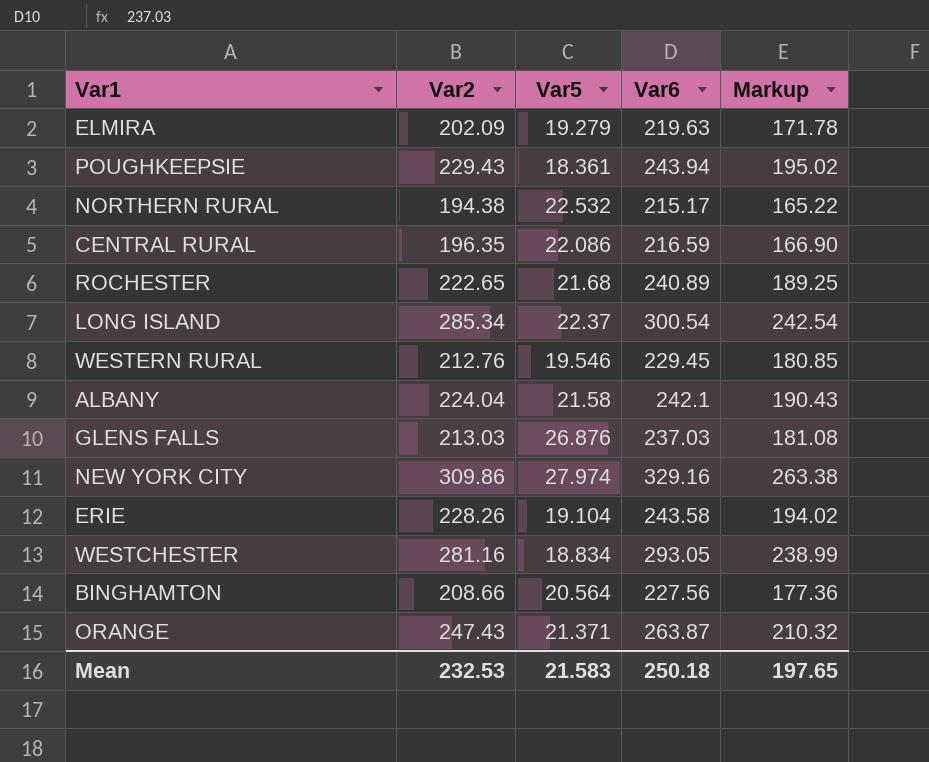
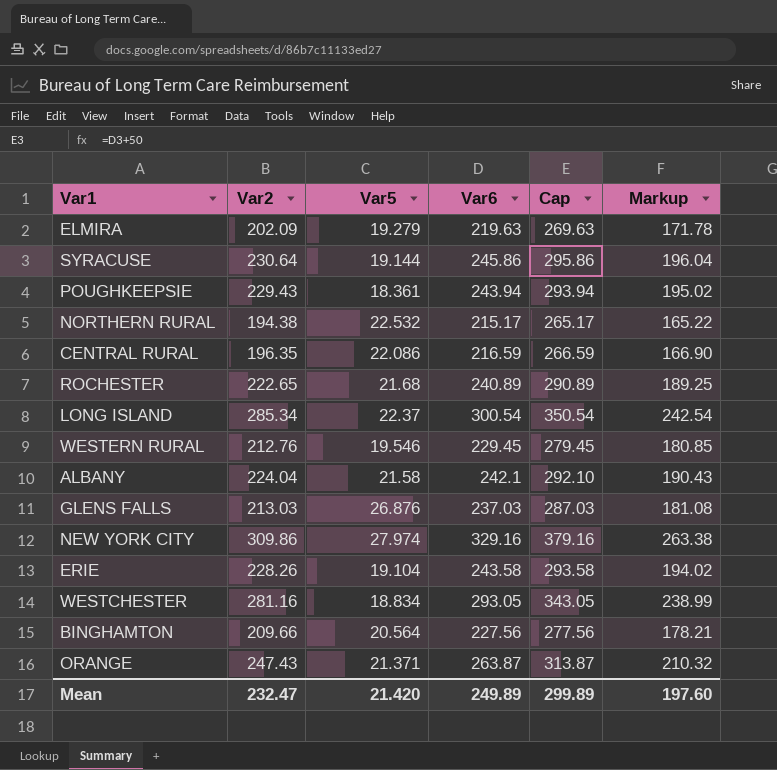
column Cap | formula: none -> [Var6] + 50
row SYRACUSE: none -> 230.64 | 19.144 | 245.86 | 295.86 | 196.04
BINGHAMTON | Var2: 208.66 -> 209.66
BINGHAMTON | Markup: 177.36 -> 178.21
Mean | Var2: 232.53 -> 232.47
Mean | Var5: 21.583 -> 21.420
Mean | Var6: 250.18 -> 249.89
Mean | Markup: 197.65 -> 197.60

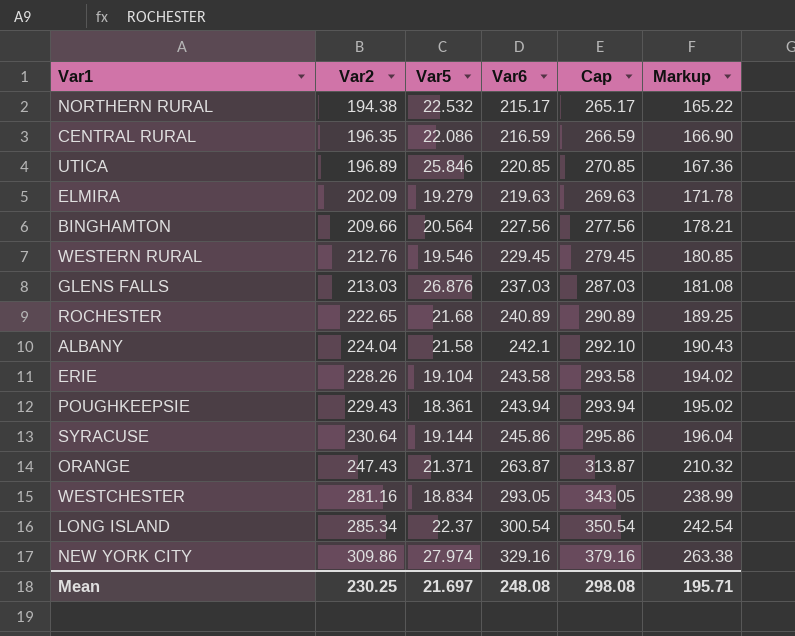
row order: none -> Var2 ascending
row UTICA: none -> 196.89 | 25.846 | 220.85 | 270.85 | 167.36
Mean | Var2: 232.47 -> 230.25
Mean | Var5: 21.420 -> 21.697
Mean | Var6: 249.89 -> 248.08
Mean | Cap: 299.89 -> 298.08
Mean | Markup: 197.60 -> 195.71

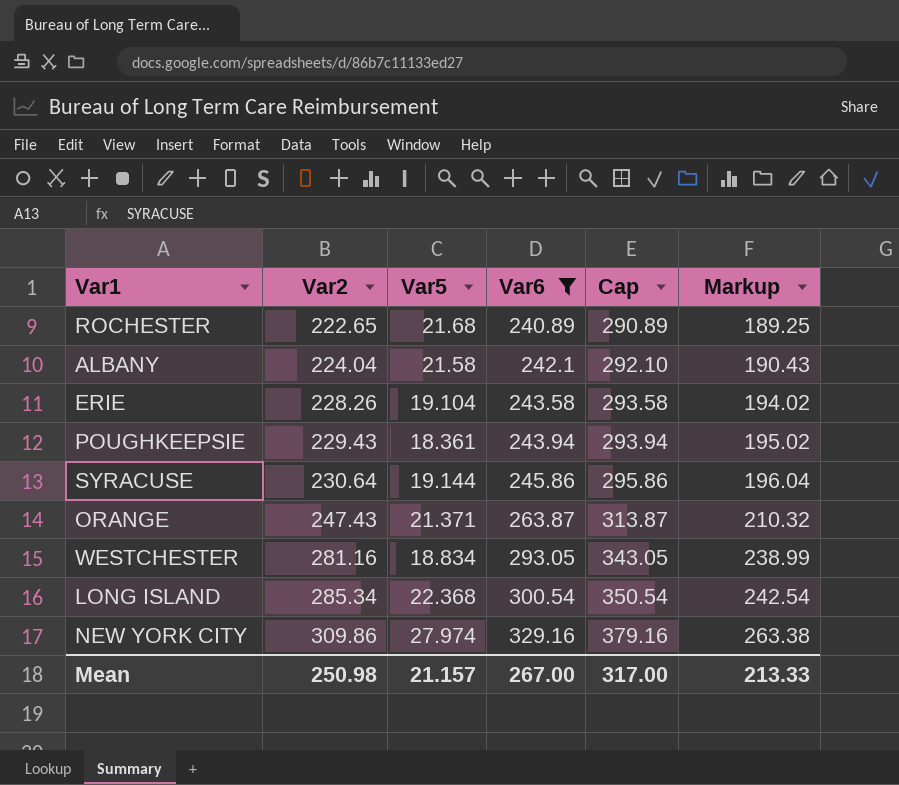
filter: none -> Var6 >= 240.89
LONG ISLAND | Var5: 22.37 -> 22.368
Mean | Var2: 230.25 -> 250.98
Mean | Var5: 21.697 -> 21.157
Mean | Var6: 248.08 -> 267.00
Mean | Cap: 298.08 -> 317.00
Mean | Markup: 195.71 -> 213.33

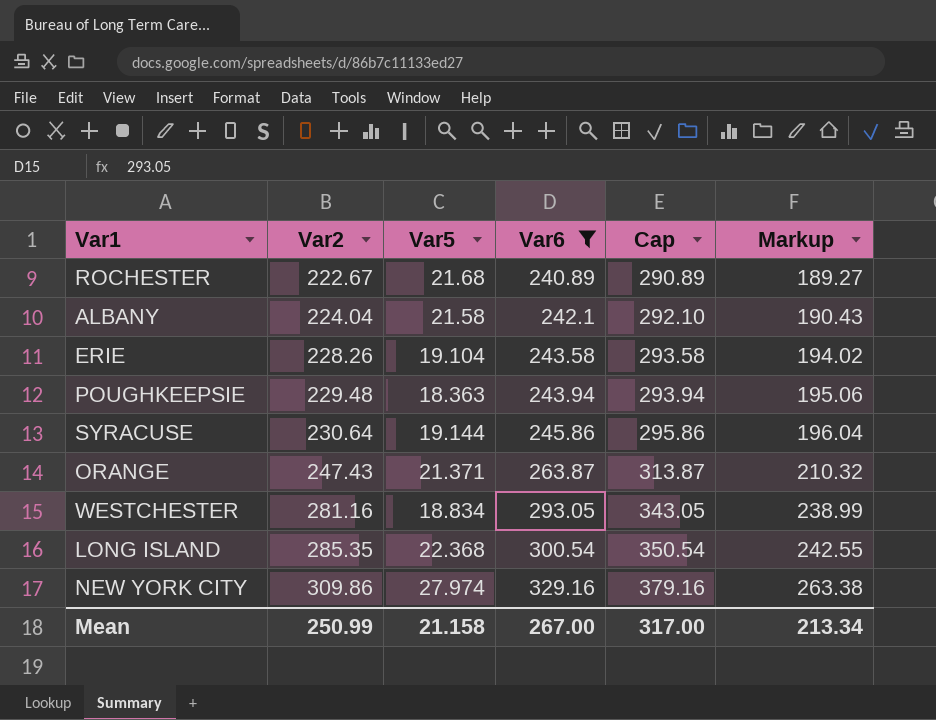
ROCHESTER | Var2: 222.65 -> 222.67
ROCHESTER | Markup: 189.25 -> 189.27
POUGHKEEPSIE | Var2: 229.43 -> 229.48
POUGHKEEPSIE | Var5: 18.361 -> 18.363
POUGHKEEPSIE | Markup: 195.02 -> 195.06
LONG ISLAND | Var2: 285.34 -> 285.35
LONG ISLAND | Markup: 242.54 -> 242.55
Mean | Var2: 250.98 -> 250.99
Mean | Var5: 21.157 -> 21.158
Mean | Markup: 213.33 -> 213.34

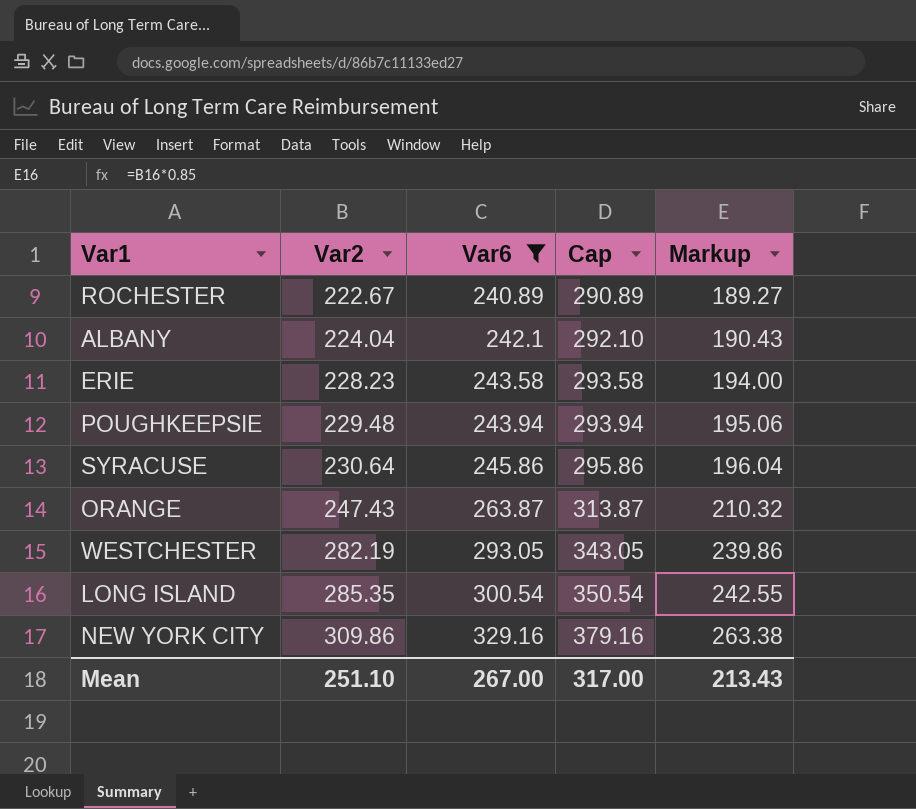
column Var5 | position: 3 -> none
ERIE | Var2: 228.26 -> 228.23
ERIE | Markup: 194.02 -> 194.00
WESTCHESTER | Var2: 281.16 -> 282.19
WESTCHESTER | Markup: 238.99 -> 239.86
Mean | Var2: 250.99 -> 251.10
Mean | Markup: 213.34 -> 213.43

